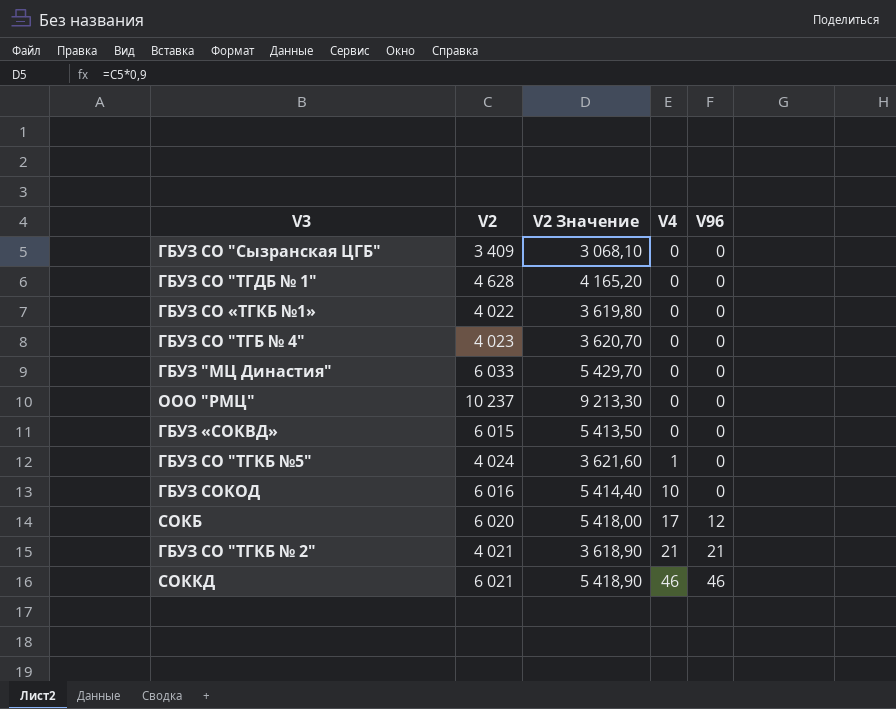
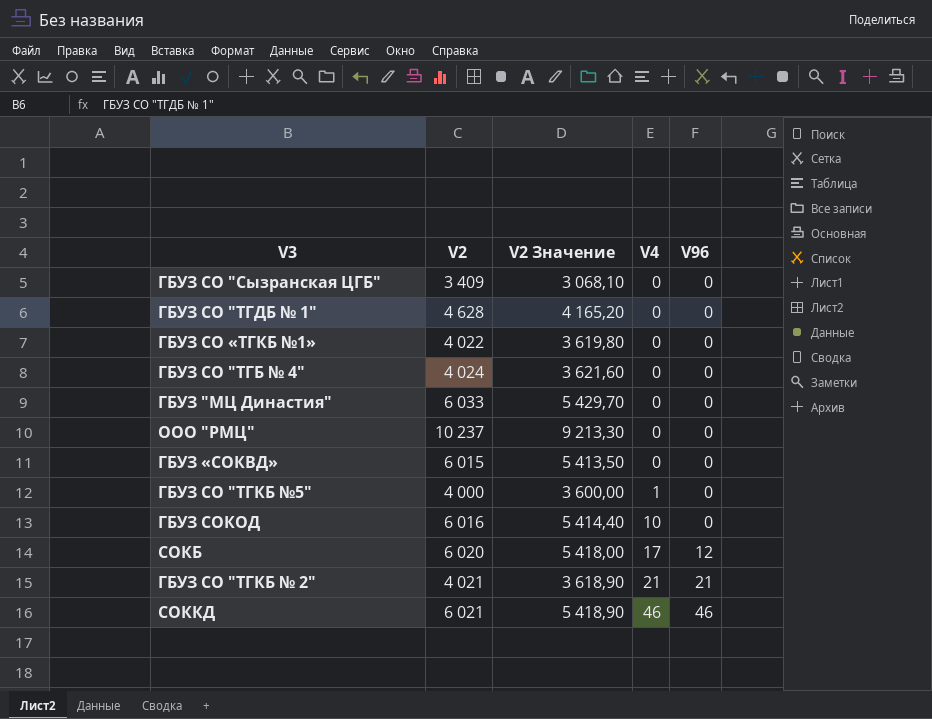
ГБУЗ СО "ТГБ № 4" | V2: 4 023 -> 4 024
ГБУЗ СО "ТГБ № 4" | V2 Значение: 3 620,70 -> 3 621,60
ГБУЗ СО "ТГКБ №5" | V2: 4 024 -> 4 000
ГБУЗ СО "ТГКБ №5" | V2 Значение: 3 621,60 -> 3 600,00

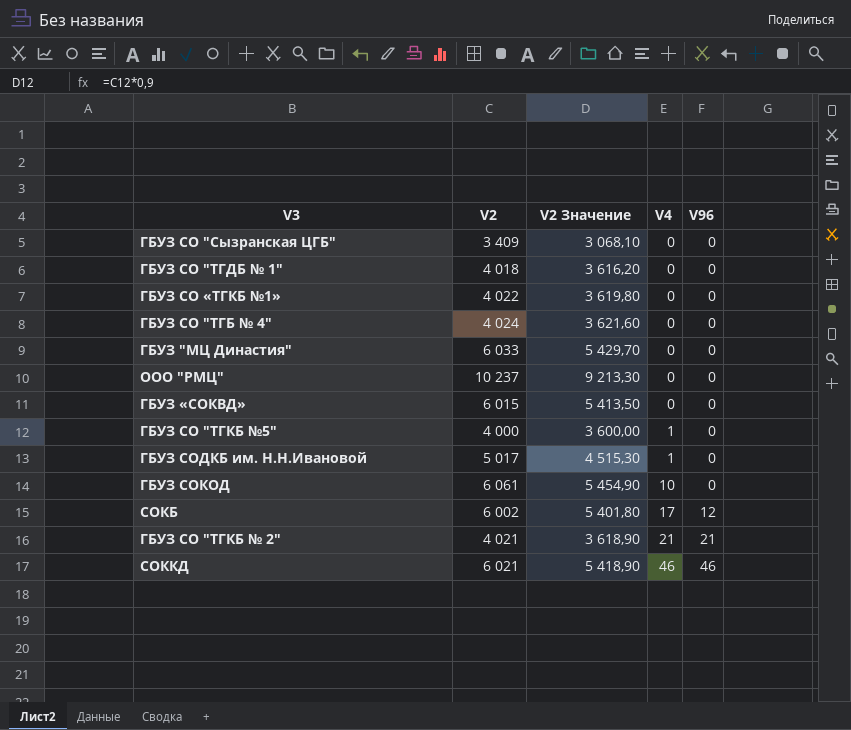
ГБУЗ СО "ТГДБ № 1" | V2: 4 628 -> 4 018
ГБУЗ СО "ТГДБ № 1" | V2 Значение: 4 165,20 -> 3 616,20
row ГБУЗ СОДКБ им. Н.Н.Ивановой: none -> 5 017 | 4 515,30 | 1 | 0
ГБУЗ СОКОД | V2: 6 016 -> 6 061
ГБУЗ СОКОД | V2 Значение: 5 414,40 -> 5 454,90
СОКБ | V2: 6 020 -> 6 002
СОКБ | V2 Значение: 5 418,00 -> 5 401,80

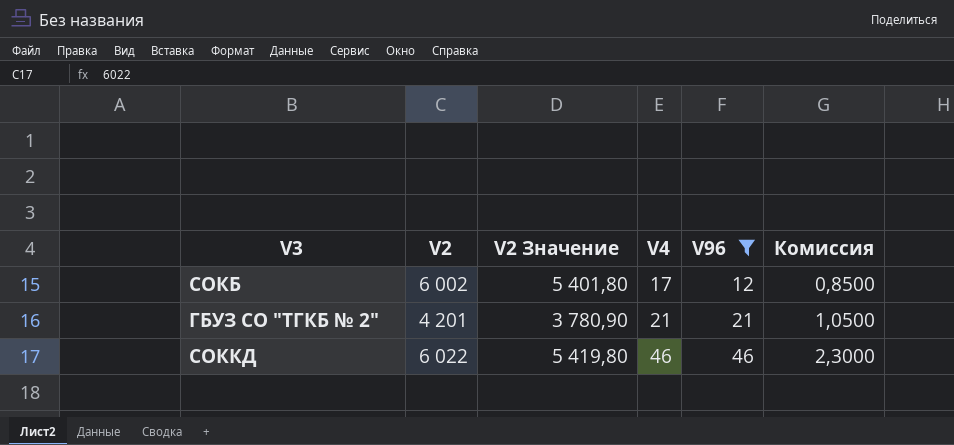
filter: none -> V96 != 0
column Комиссия | formula: none -> [V4] * 0,05
ГБУЗ СО "ТГКБ № 2" | V2: 4 021 -> 4 201
ГБУЗ СО "ТГКБ № 2" | V2 Значение: 3 618,90 -> 3 780,90
СОККД | V2: 6 021 -> 6 022
СОККД | V2 Значение: 5 418,90 -> 5 419,80

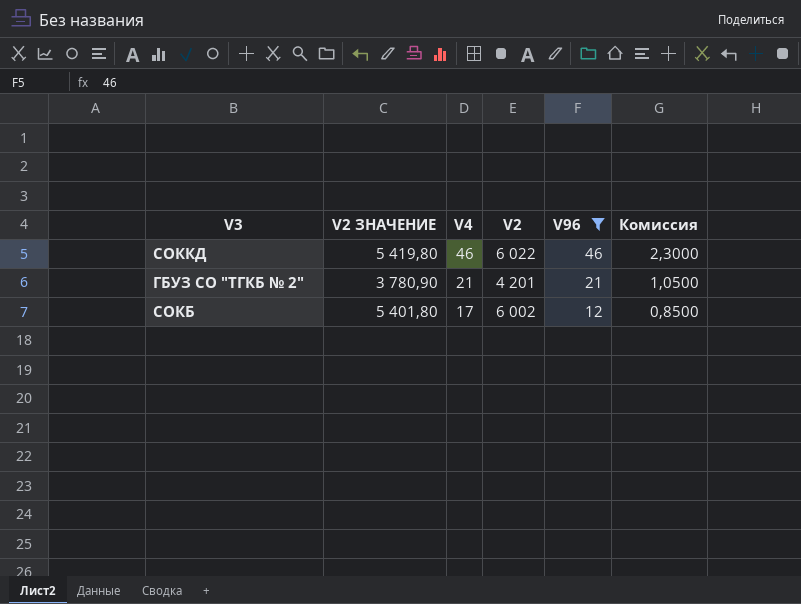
row order: V4 ascending -> V4 descending
column name: V2 Значение -> V2 ЗНАЧЕНИЕ
column V2 | position: 2 -> 4

